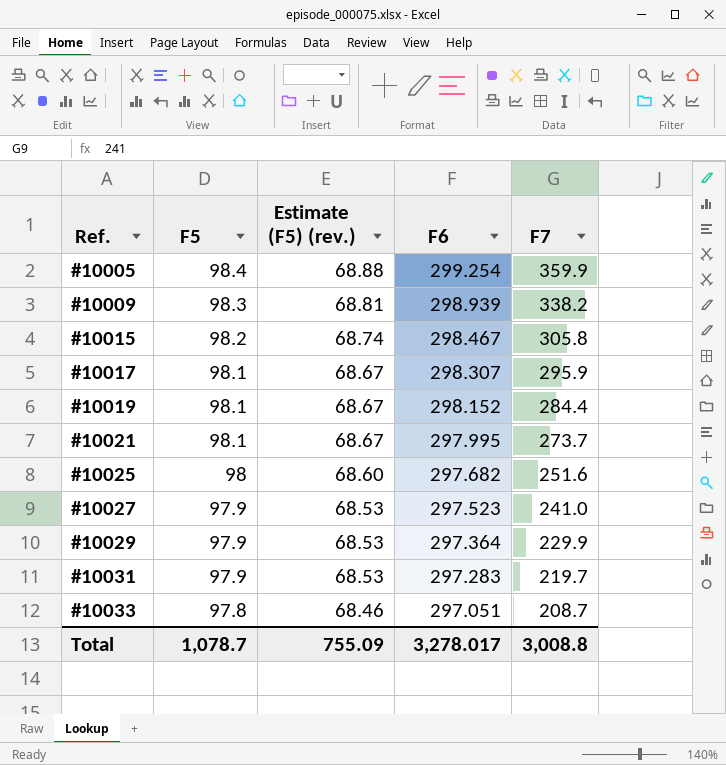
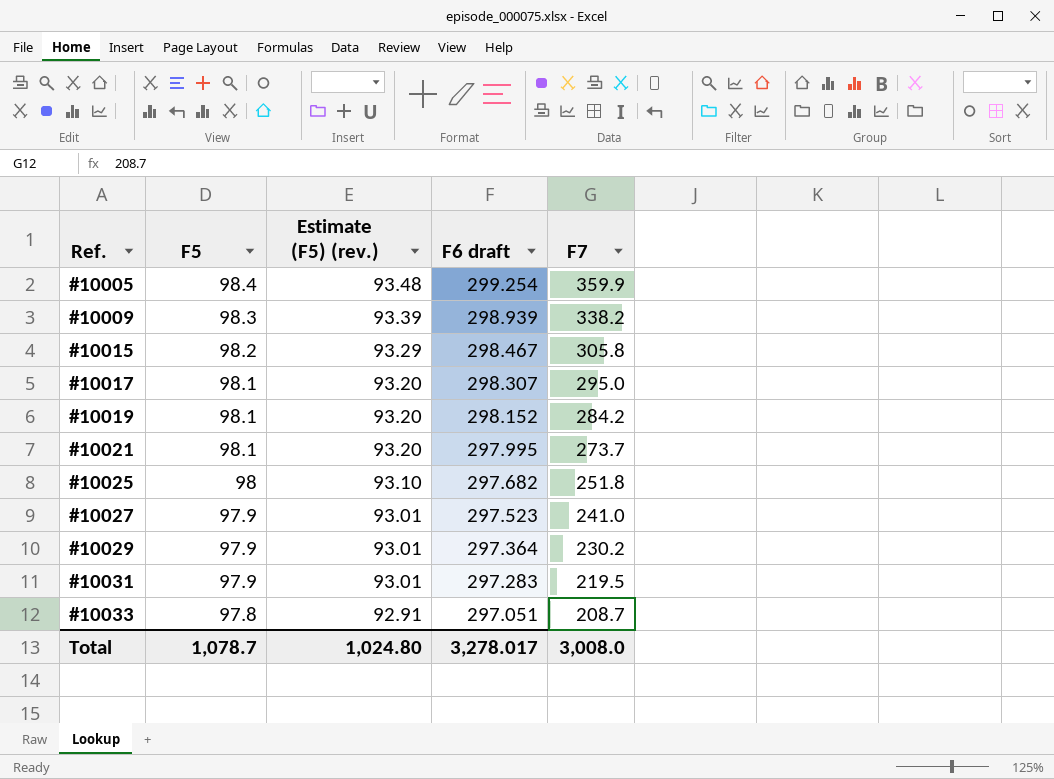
column Estimate (F5) (rev.) | formula: [F5] * 0.7 -> [F5] * 0.95
column name: F6 -> F6 draft
#10017 | F7: 295.9 -> 295.0
#10019 | F7: 284.4 -> 284.2
#10025 | F7: 251.6 -> 251.8
#10029 | F7: 229.9 -> 230.2
#10031 | F7: 219.7 -> 219.5
Total | Estimate (F5) (rev.): 755.09 -> 1,024.80
Total | F7: 3,008.8 -> 3,008.0

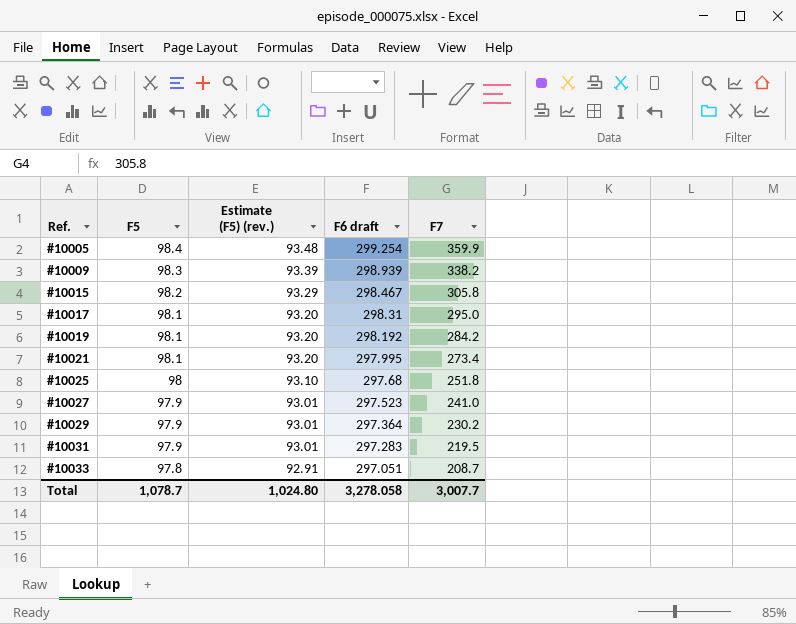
#10017 | F6 draft: 298.307 -> 298.31
#10019 | F6 draft: 298.152 -> 298.192
#10021 | F7: 273.7 -> 273.4
#10025 | F6 draft: 297.682 -> 297.68
Total | F6 draft: 3,278.017 -> 3,278.058
Total | F7: 3,008.0 -> 3,007.7

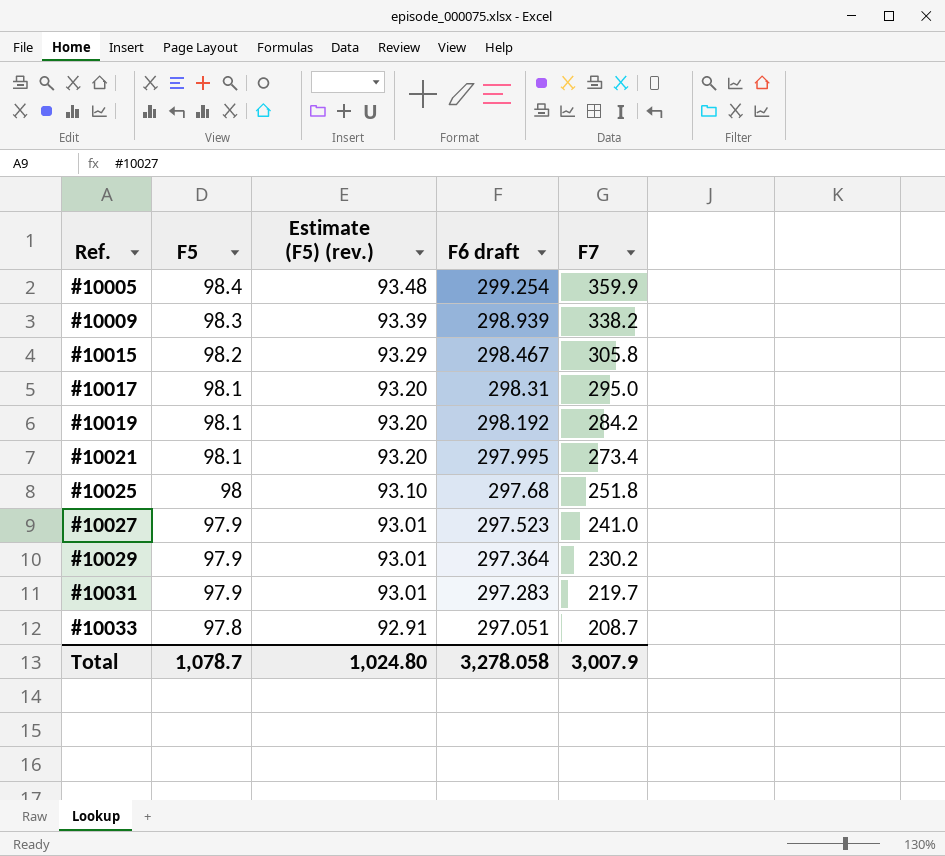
#10031 | F7: 219.5 -> 219.7
Total | F7: 3,007.7 -> 3,007.9

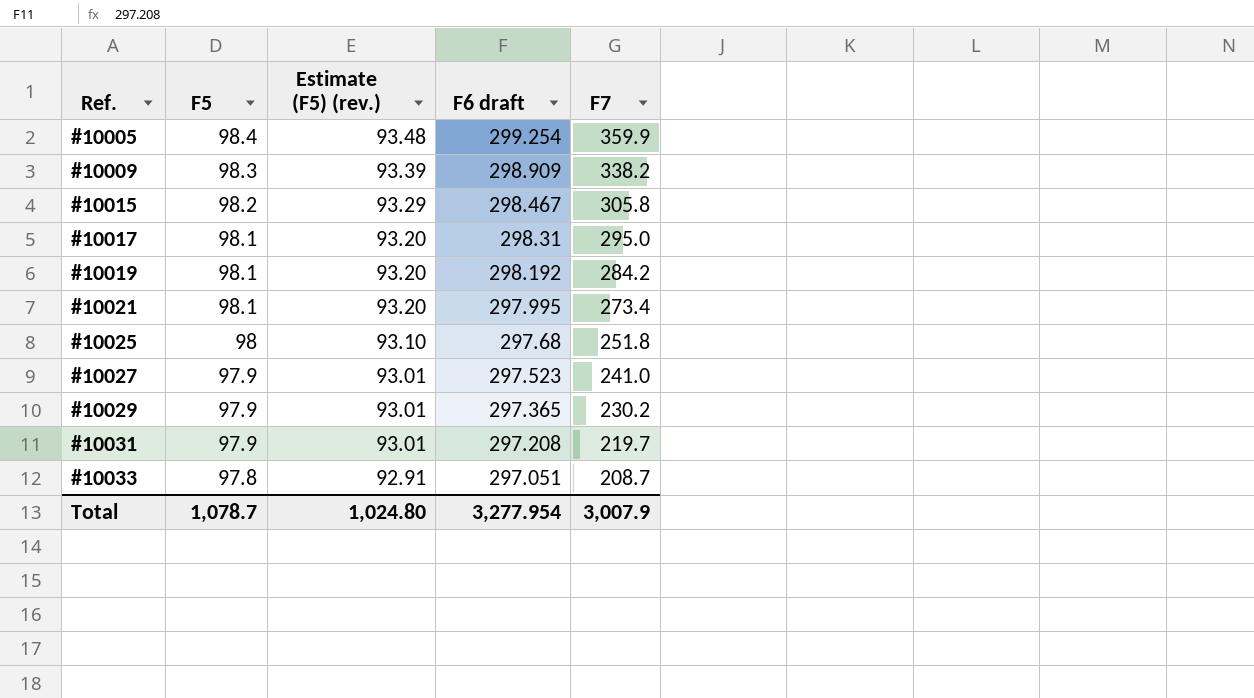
#10009 | F6 draft: 298.939 -> 298.909
#10029 | F6 draft: 297.364 -> 297.365
#10031 | F6 draft: 297.283 -> 297.208
Total | F6 draft: 3,278.058 -> 3,277.954

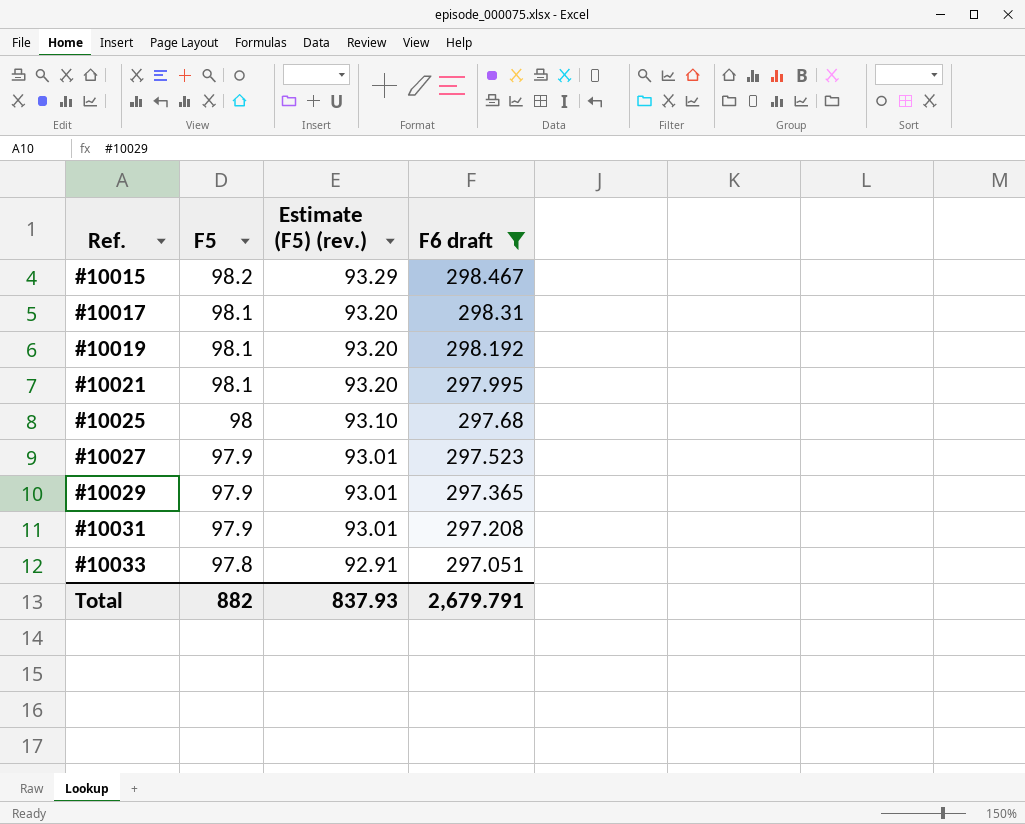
filter: none -> F6 draft <= 298.467
column F7 | position: 5 -> none
Total | F5: 1,078.7 -> 882
Total | Estimate (F5) (rev.): 1,024.80 -> 837.93
Total | F6 draft: 3,277.954 -> 2,679.791

